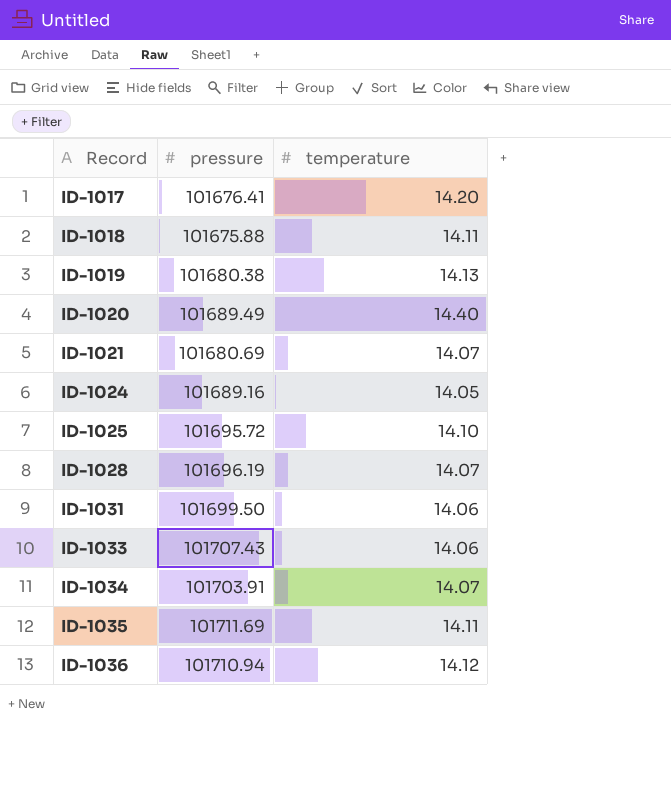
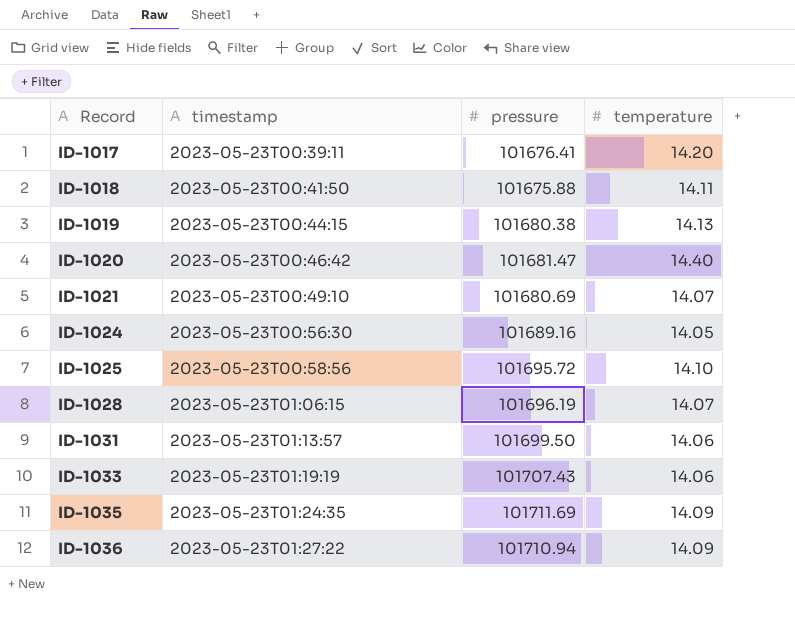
column timestamp | position: none -> 2
row ID-1034: 101703.91 | 14.07 -> none
ID-1020 | pressure: 101689.49 -> 101681.47
ID-1035 | temperature: 14.11 -> 14.09
ID-1036 | temperature: 14.12 -> 14.09

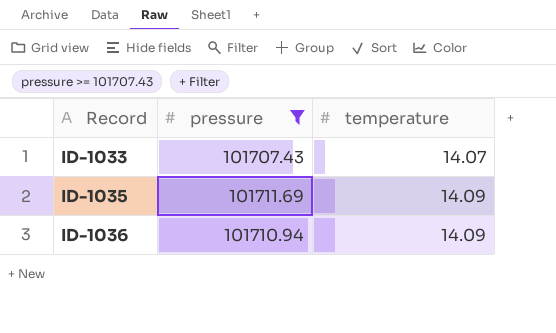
filter: none -> pressure >= 101707.43
column timestamp | position: 2 -> none
ID-1033 | temperature: 14.06 -> 14.07

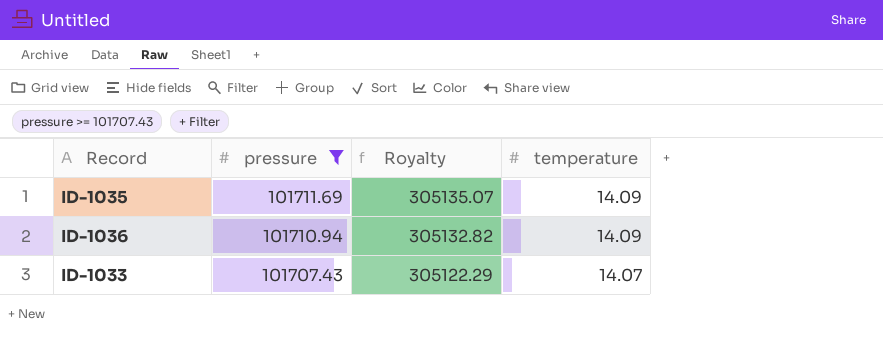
row order: Record ascending -> pressure descending
column Royalty | formula: none -> [pressure] * 3

